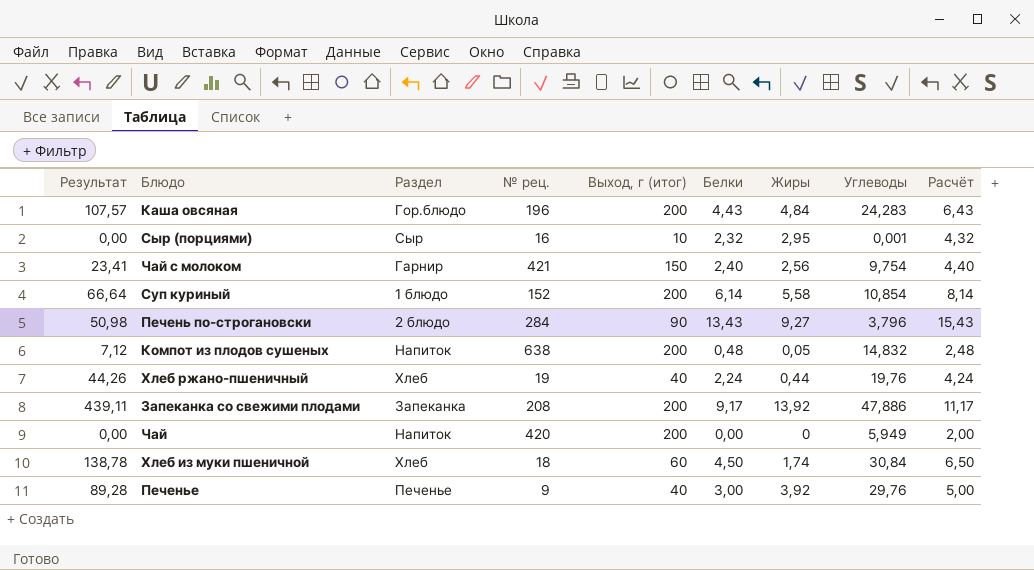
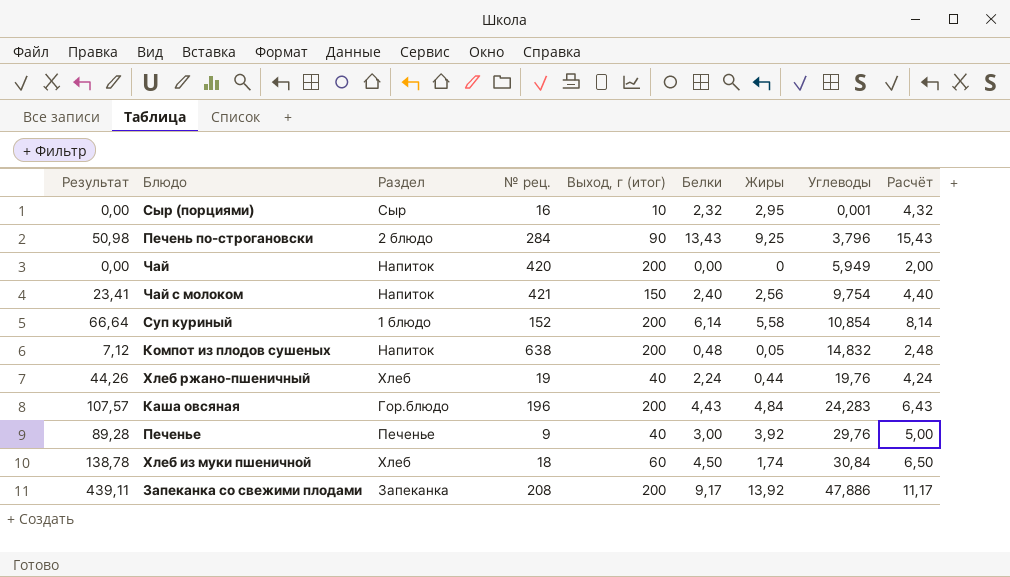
row order: none -> Углеводы ascending
Печень по-строгановски | Жиры: 9,27 -> 9,25
Чай с молоком | Раздел: Гарнир -> Напиток

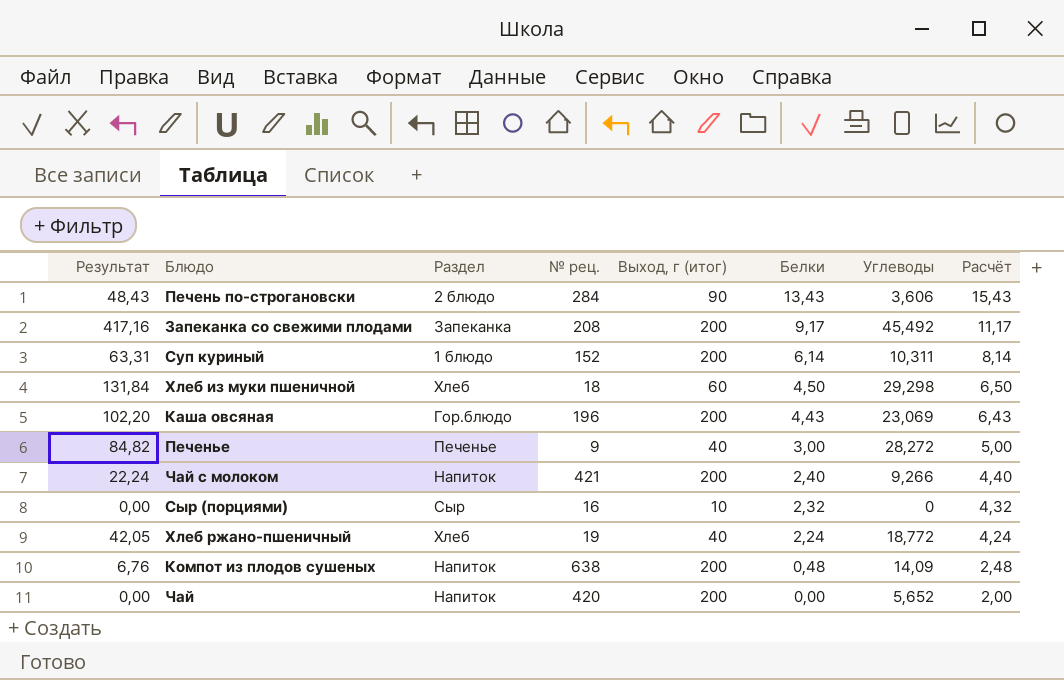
row order: Углеводы ascending -> Белки descending
column Жиры | position: 7 -> none
Печень по-строгановски | Результат: 50,98 -> 48,43
Печень по-строгановски | Углеводы: 3,796 -> 3,606
Запеканка со свежими плодами | Результат: 439,11 -> 417,16
Запеканка со свежими плодами | Углеводы: 47,886 -> 45,492
Суп куриный | Результат: 66,64 -> 63,31
Суп куриный | Углеводы: 10,854 -> 10,311
Хлеб из муки пшеничной | Результат: 138,78 -> 131,84
Хлеб из муки пшеничной | Углеводы: 30,84 -> 29,298
Каша овсяная | Результат: 107,57 -> 102,20
Каша овсяная | Углеводы: 24,283 -> 23,069
Печенье | Результат: 89,28 -> 84,82
Печенье | Углеводы: 29,76 -> 28,272
Чай с молоком | Результат: 23,41 -> 22,24
Чай с молоком | Выход, г (итог): 150 -> 200
Чай с молоком | Углеводы: 9,754 -> 9,266
Сыр (порциями) | Углеводы: 0,001 -> 0
Хлеб ржано-пшеничный | Результат: 44,26 -> 42,05
Хлеб ржано-пшеничный | Углеводы: 19,76 -> 18,772
Компот из плодов сушеных | Результат: 7,12 -> 6,76
Компот из плодов сушеных | Углеводы: 14,832 -> 14,09
Чай | Углеводы: 5,949 -> 5,652

